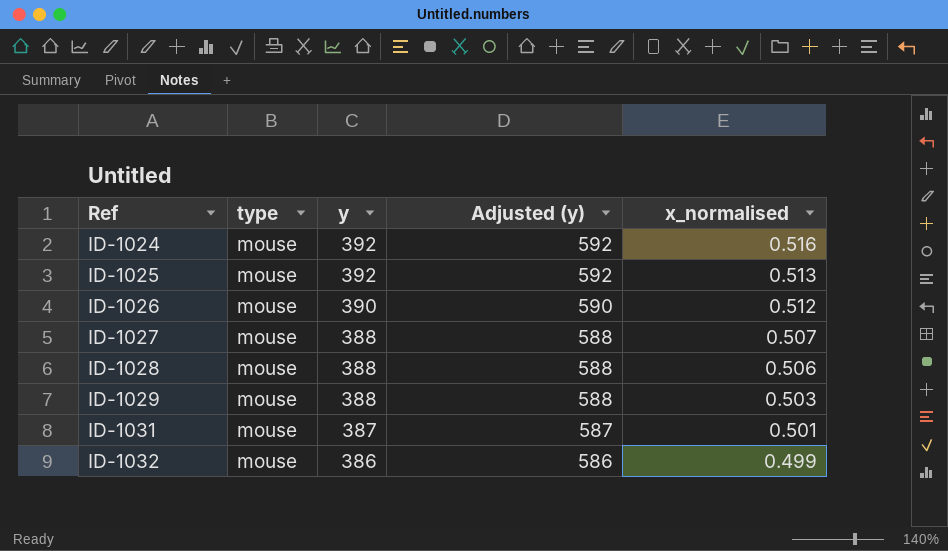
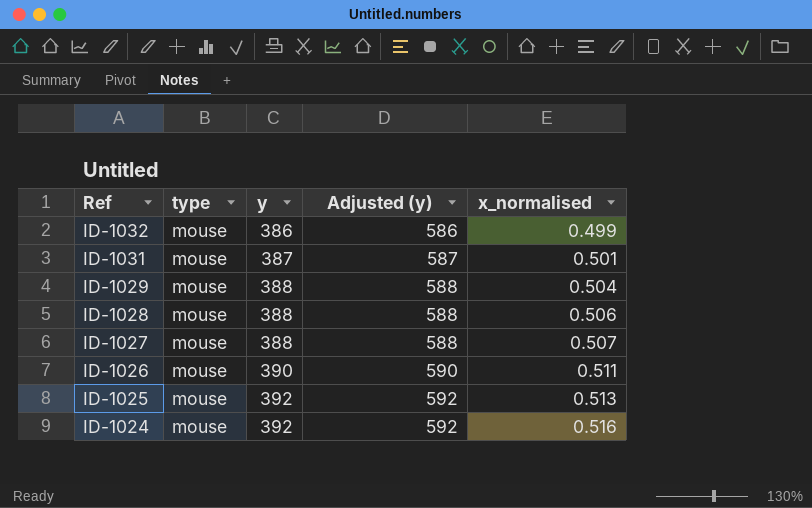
row order: Ref ascending -> Ref descending
ID-1029 | x_normalised: 0.503 -> 0.504
ID-1026 | x_normalised: 0.512 -> 0.511

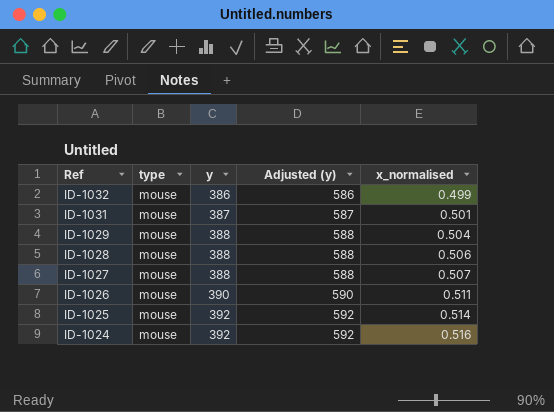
ID-1025 | x_normalised: 0.513 -> 0.514

